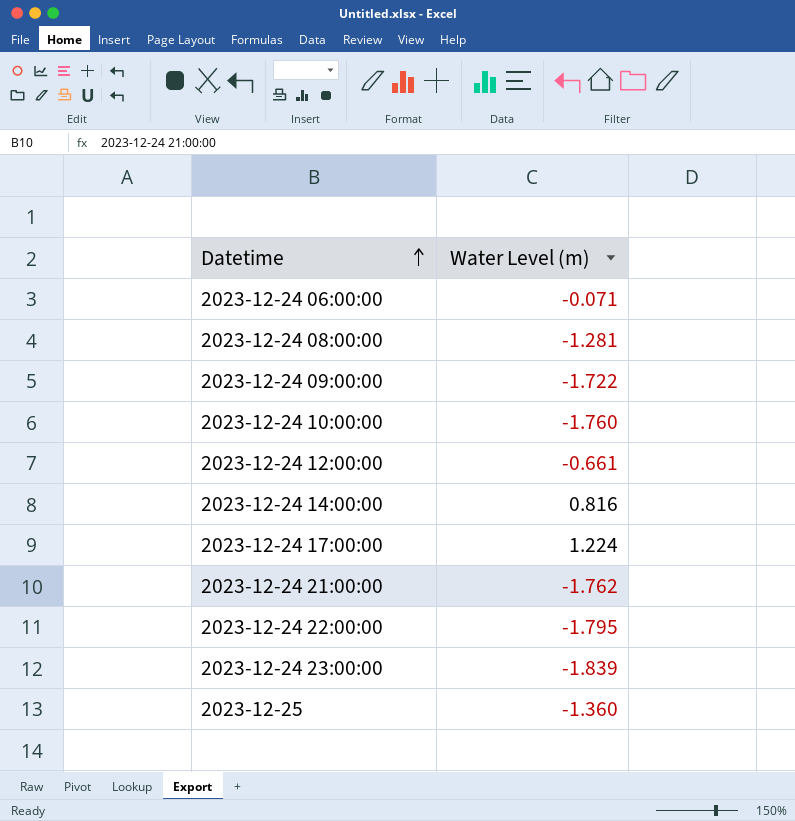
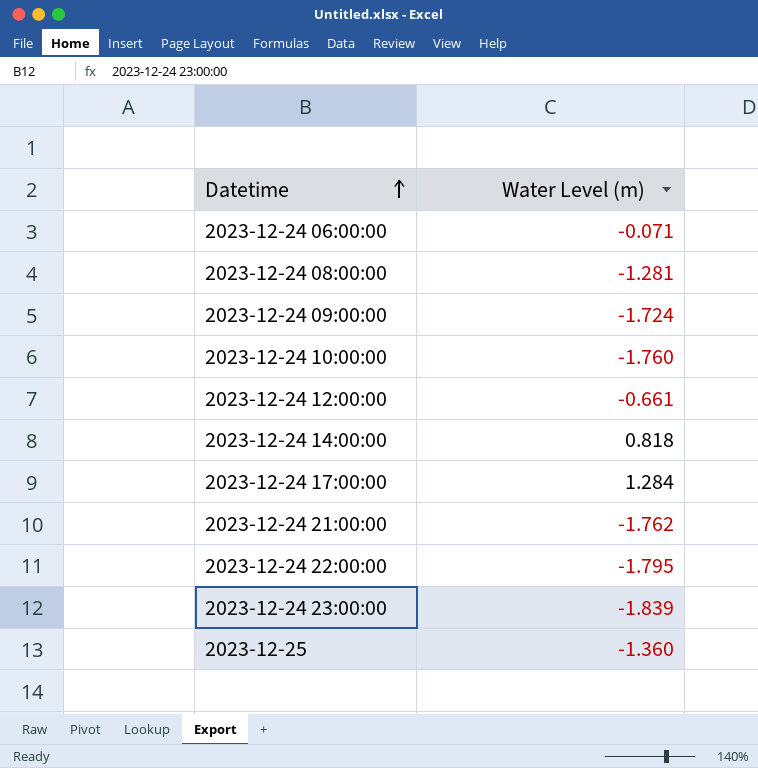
2023-12-24 09:00:00 | Water Level (m): -1.722 -> -1.724
2023-12-24 14:00:00 | Water Level (m): 0.816 -> 0.818
2023-12-24 17:00:00 | Water Level (m): 1.224 -> 1.284

